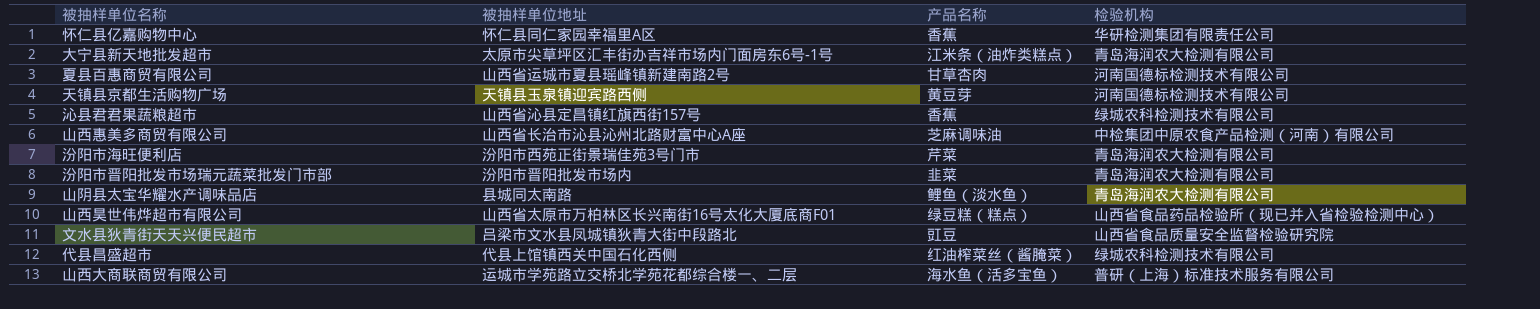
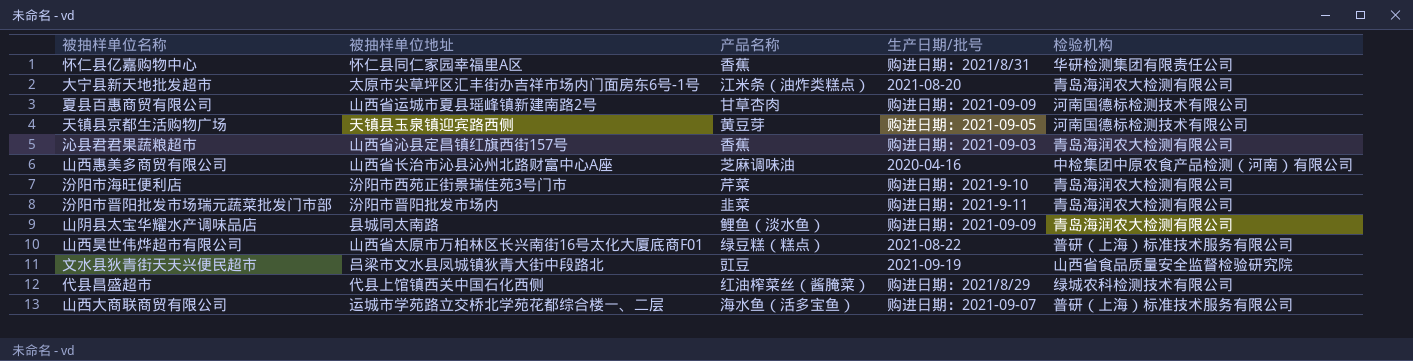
column 生产日期/批号 | position: none -> 4
沁县君君果蔬粮超市 | 检验机构: 绿城农科检测技术有限公司 -> 青岛海润农大检测有限公司
山西昊世伟烨超市有限公司 | 检验机构: 山西省食品药品检验所（现已并入省检验检测中心） -> 普研（上海）标准技术服务有限公司

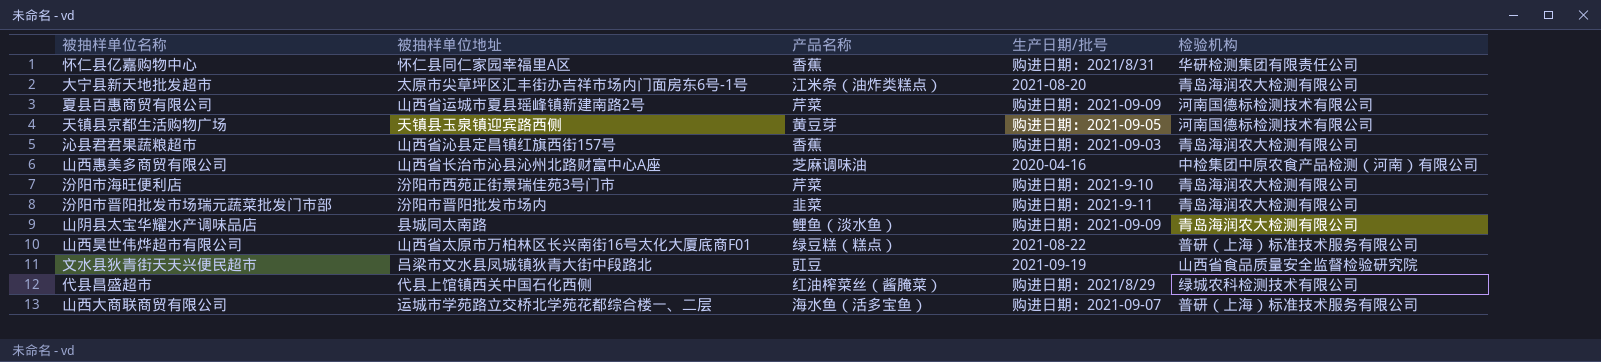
夏县百惠商贸有限公司 | 产品名称: 甘草杏肉 -> 芹菜

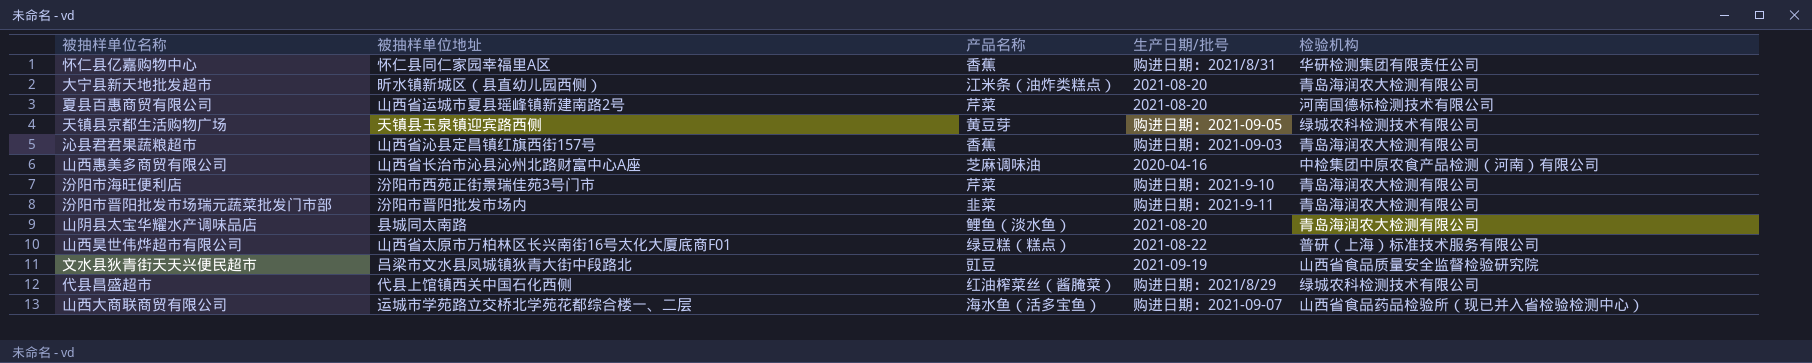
大宁县新天地批发超市 | 被抽样单位地址: 太原市尖草坪区汇丰街办吉祥市场内门面房东6号-1号 -> 昕水镇新城区（县直幼儿园西侧）
夏县百惠商贸有限公司 | 生产日期/批号: 购进日期：2021-09-09 -> 2021-08-20
天镇县京都生活购物广场 | 检验机构: 河南国德标检测技术有限公司 -> 绿城农科检测技术有限公司
山阴县太宝华耀水产调味品店 | 生产日期/批号: 购进日期：2021-09-09 -> 2021-08-20
山西大商联商贸有限公司 | 检验机构: 普研（上海）标准技术服务有限公司 -> 山西省食品药品检验所（现已并入省检验检测中心）

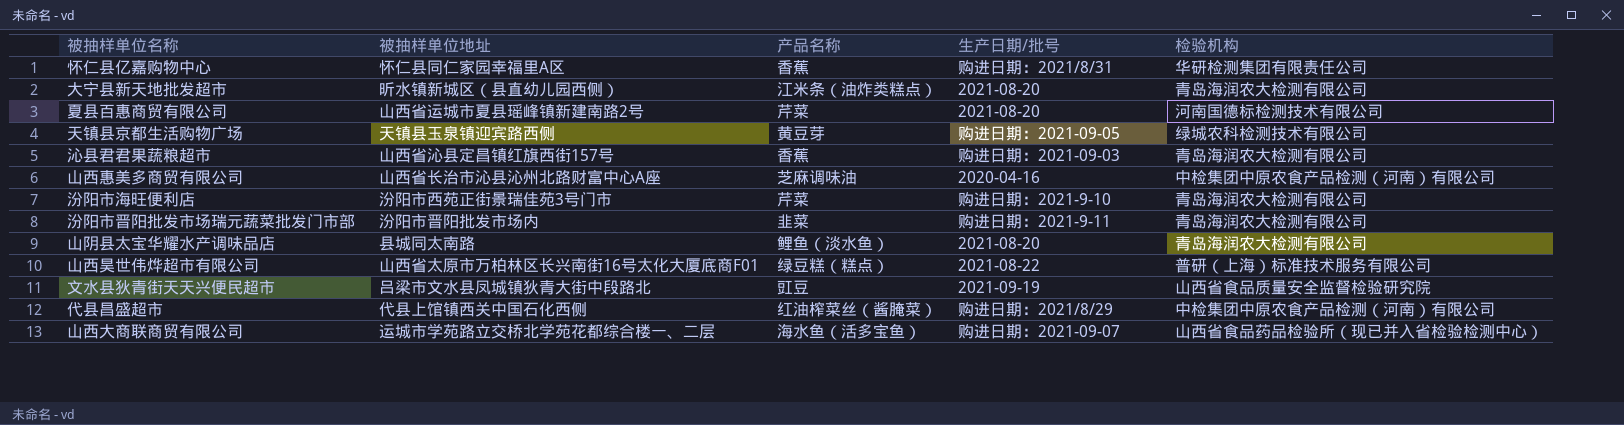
代县昌盛超市 | 检验机构: 绿城农科检测技术有限公司 -> 中检集团中原农食产品检测（河南）有限公司

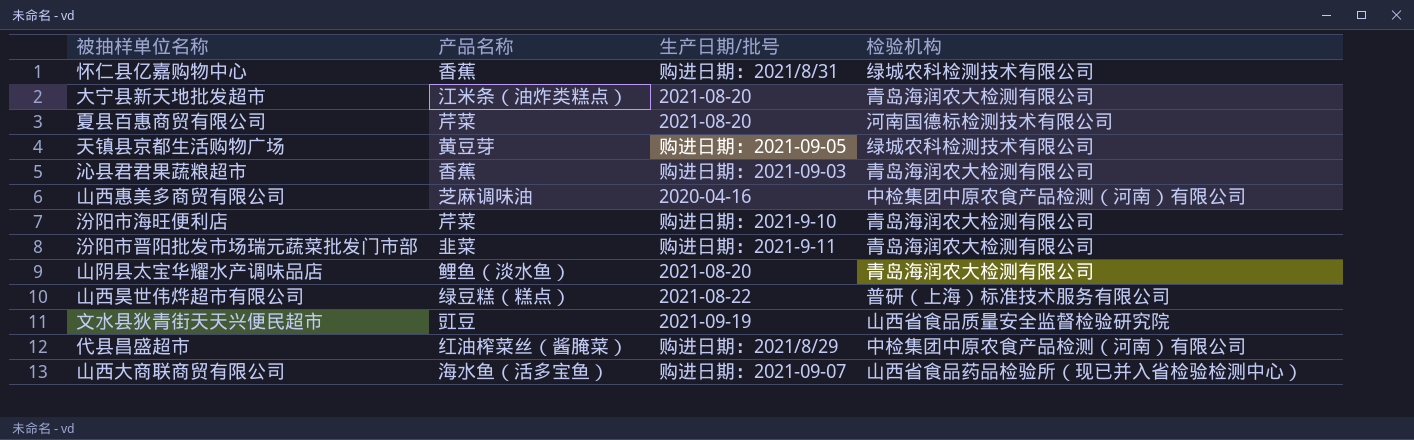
column 被抽样单位地址 | position: 2 -> none
怀仁县亿嘉购物中心 | 检验机构: 华研检测集团有限责任公司 -> 绿城农科检测技术有限公司

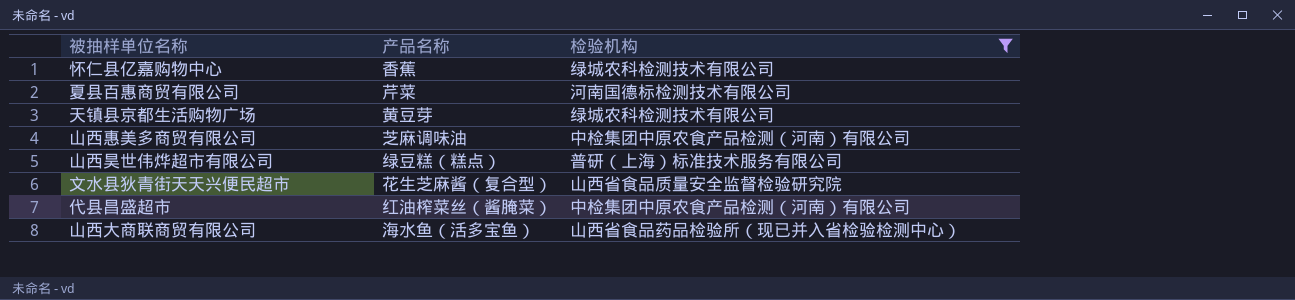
filter: none -> 检验机构 != 青岛海润农大检测有限公司
column 生产日期/批号 | position: 3 -> none
文水县狄青街天天兴便民超市 | 产品名称: 豇豆 -> 花生芝麻酱（复合型）

